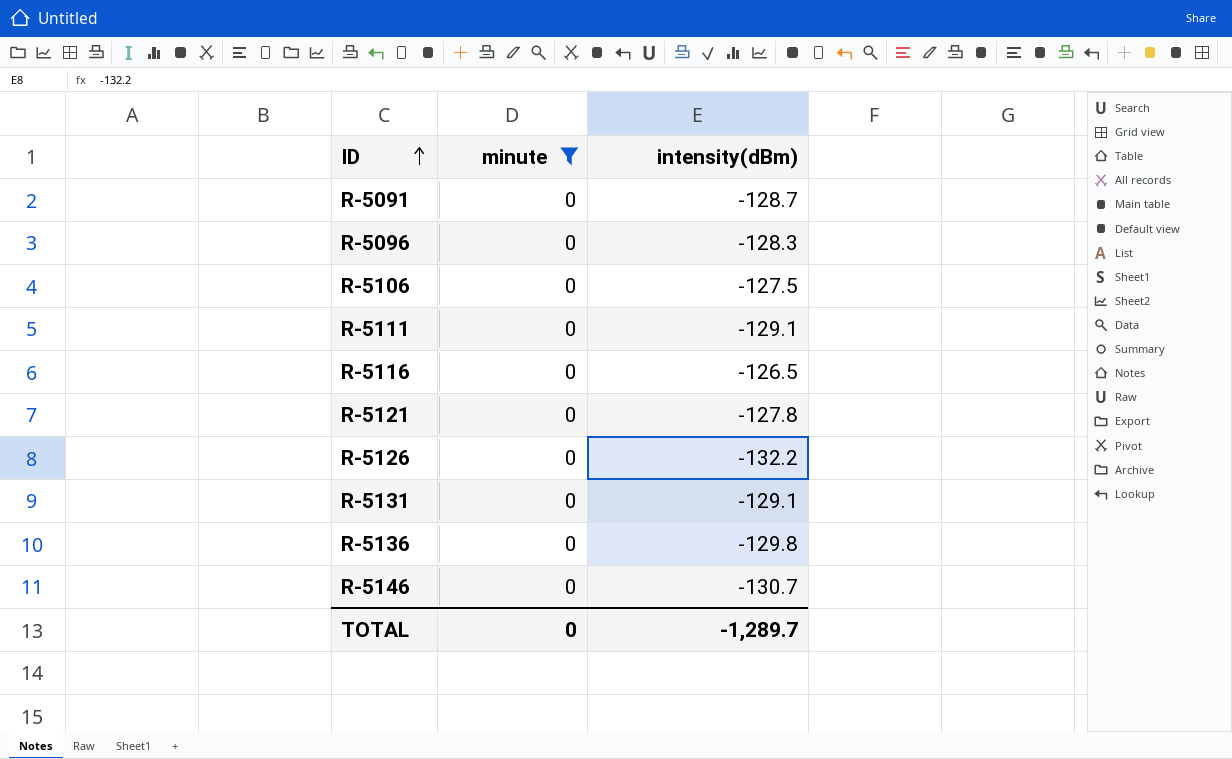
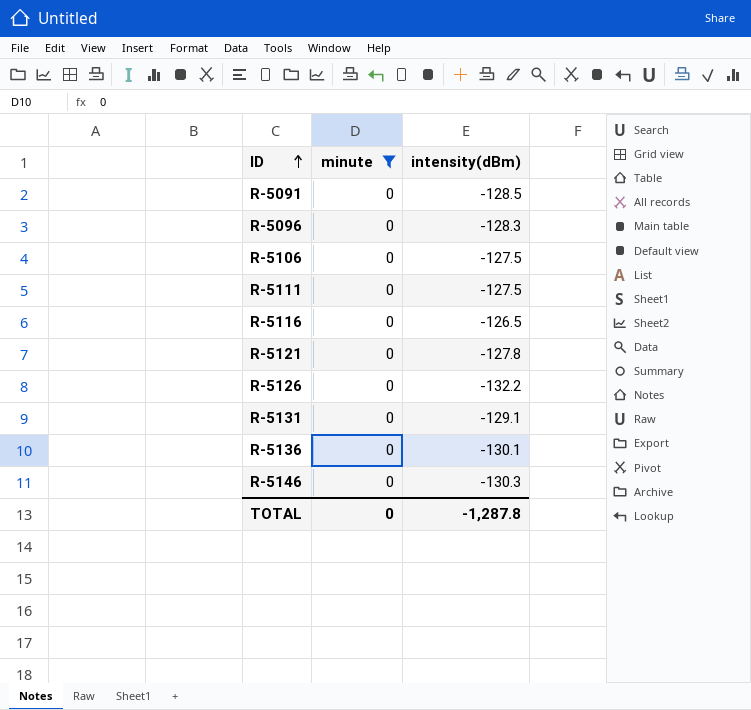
R-5091 | intensity(dBm): -128.7 -> -128.5
R-5111 | intensity(dBm): -129.1 -> -127.5
R-5136 | intensity(dBm): -129.8 -> -130.1
R-5146 | intensity(dBm): -130.7 -> -130.3
TOTAL | intensity(dBm): -1,289.7 -> -1,287.8

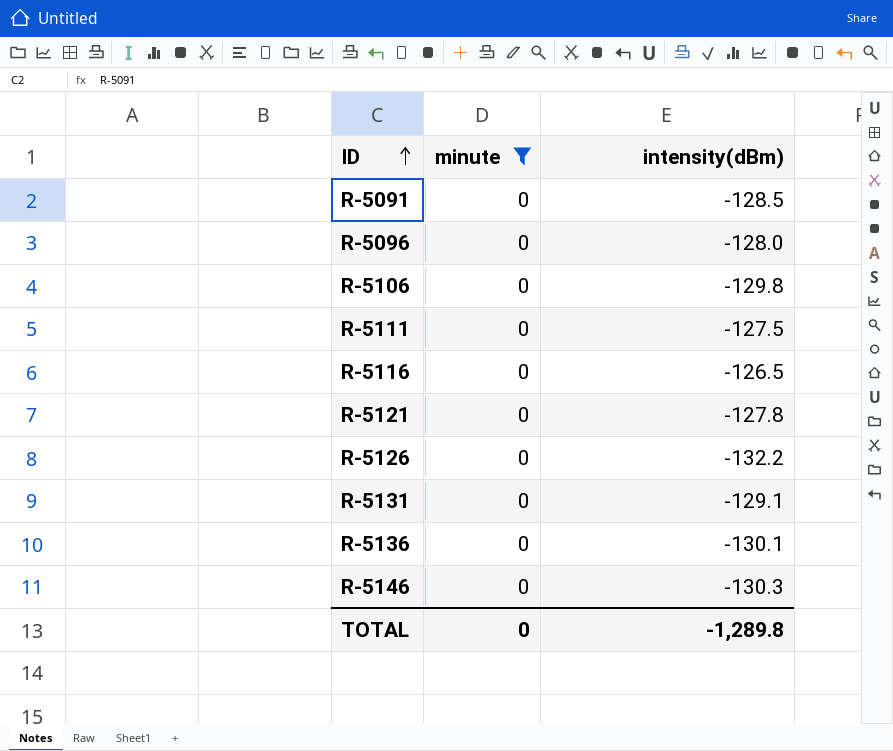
R-5096 | intensity(dBm): -128.3 -> -128.0
R-5106 | intensity(dBm): -127.5 -> -129.8
TOTAL | intensity(dBm): -1,287.8 -> -1,289.8

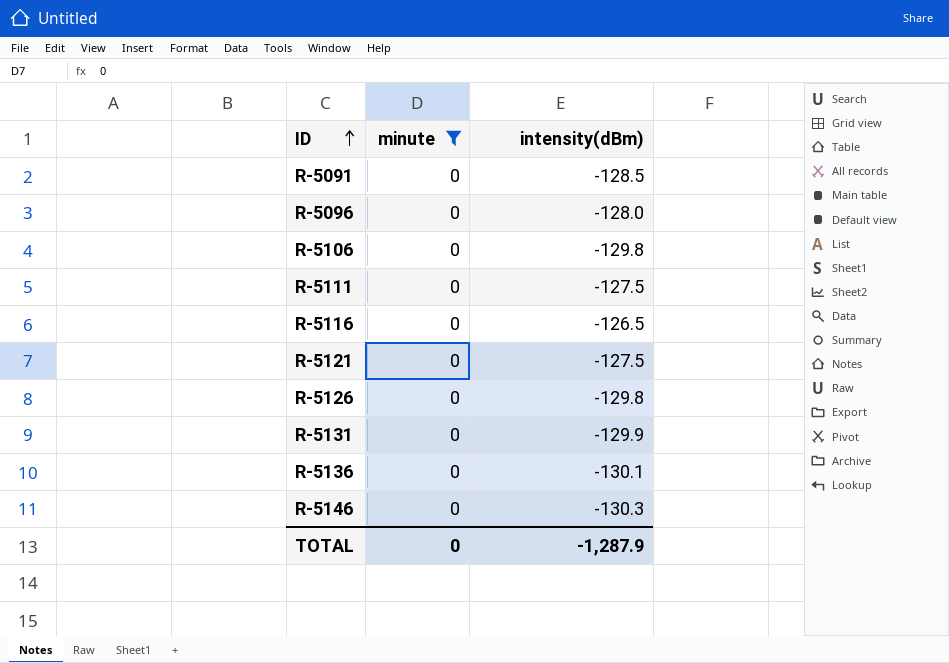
R-5121 | intensity(dBm): -127.8 -> -127.5
R-5126 | intensity(dBm): -132.2 -> -129.8
R-5131 | intensity(dBm): -129.1 -> -129.9
TOTAL | intensity(dBm): -1,289.8 -> -1,287.9

